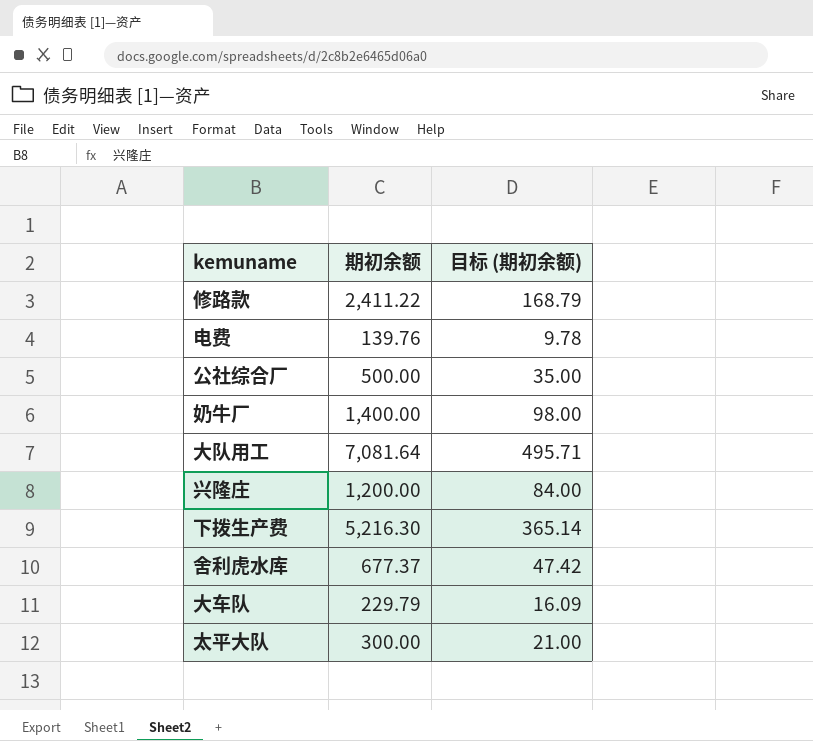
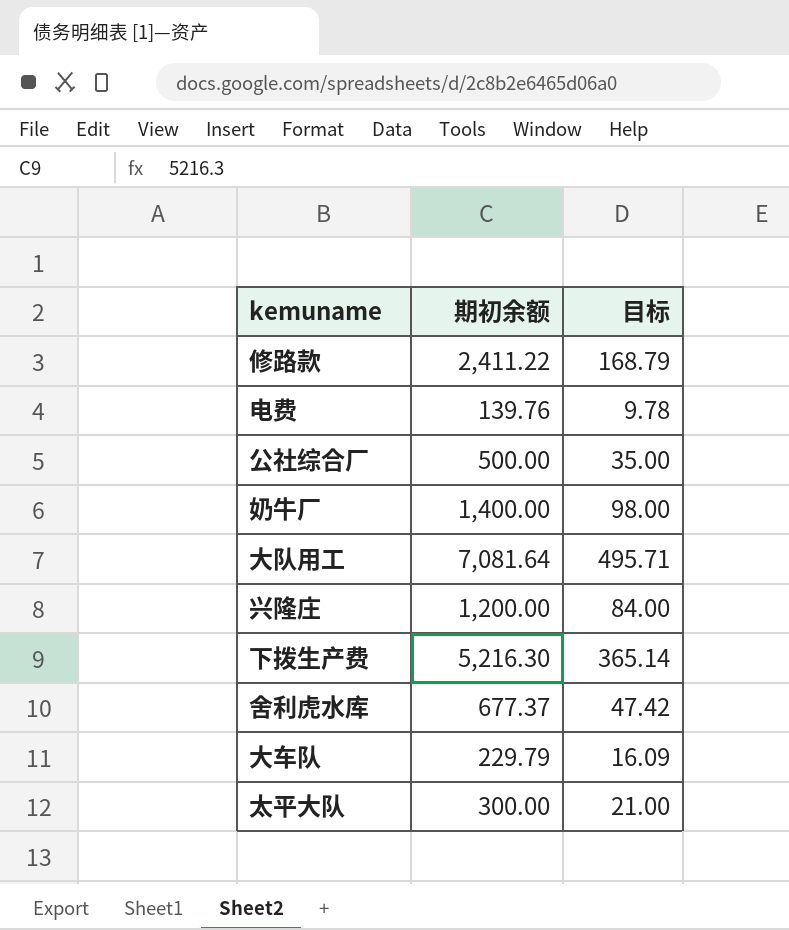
column name: 目标 (期初余额) -> 目标

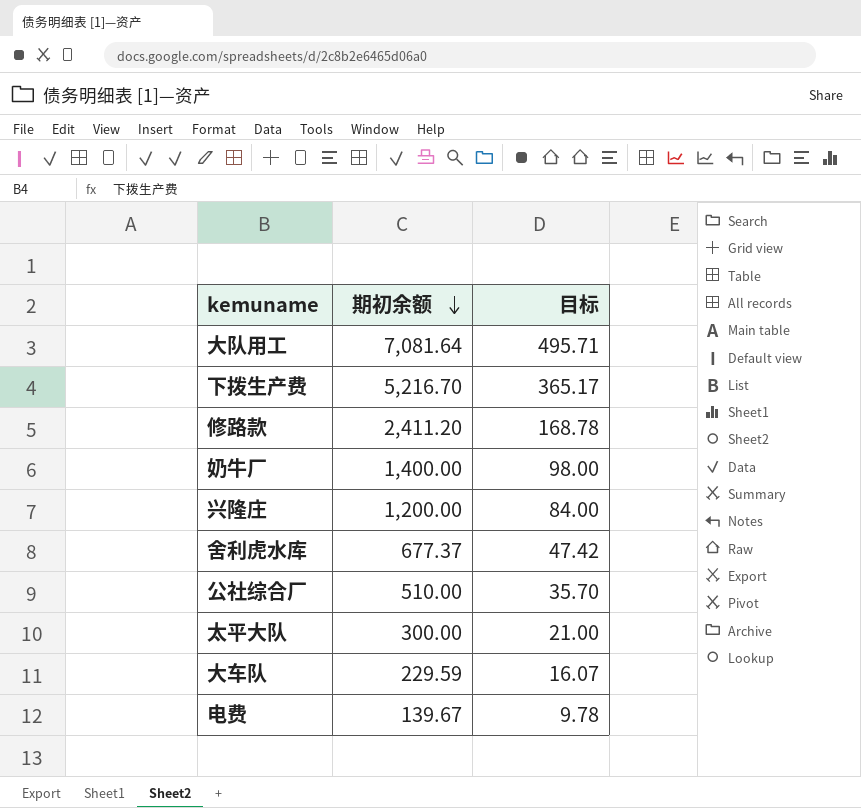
row order: none -> 期初余额 descending
下拨生产费 | 期初余额: 5,216.30 -> 5,216.70
下拨生产费 | 目标: 365.14 -> 365.17
修路款 | 期初余额: 2,411.22 -> 2,411.20
修路款 | 目标: 168.79 -> 168.78
公社综合厂 | 期初余额: 500.00 -> 510.00
公社综合厂 | 目标: 35.00 -> 35.70
大车队 | 期初余额: 229.79 -> 229.59
大车队 | 目标: 16.09 -> 16.07
电费 | 期初余额: 139.76 -> 139.67

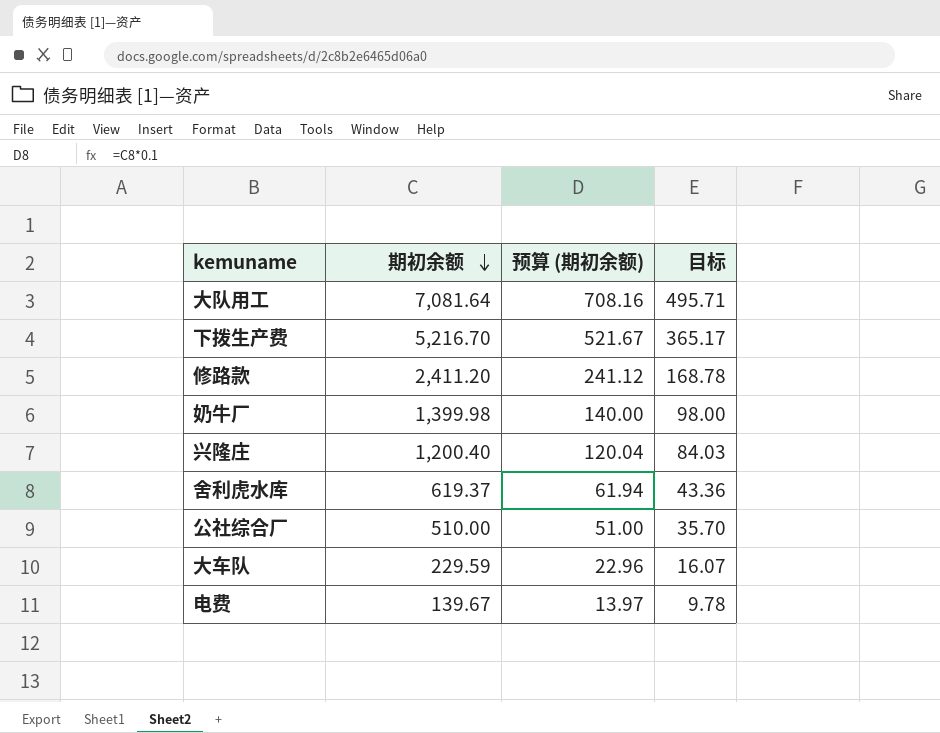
column 预算 (期初余额) | formula: none -> [期初余额] * 0.1
row 太平大队: 300.00 | 21.00 -> none
奶牛厂 | 期初余额: 1,400.00 -> 1,399.98
兴隆庄 | 期初余额: 1,200.00 -> 1,200.40
兴隆庄 | 目标: 84.00 -> 84.03
舍利虎水库 | 期初余额: 677.37 -> 619.37
舍利虎水库 | 目标: 47.42 -> 43.36

